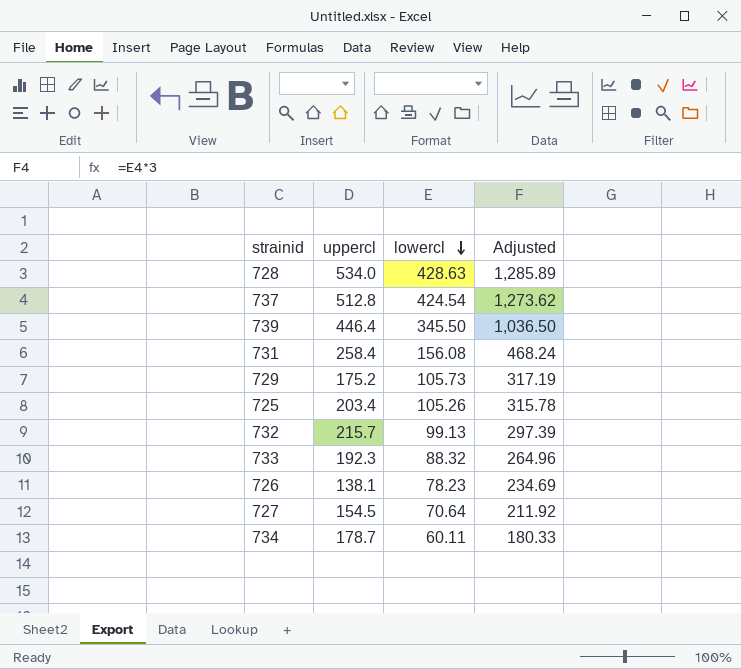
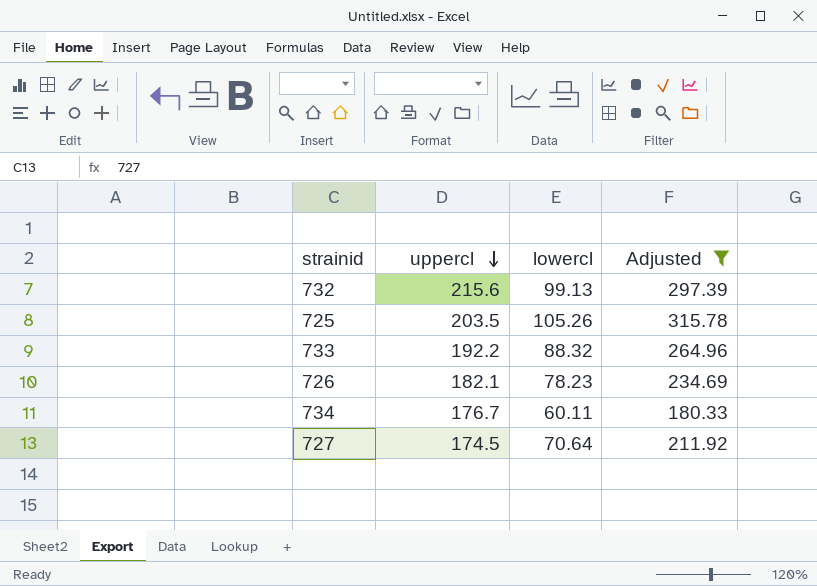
filter: none -> Adjusted <= 315.78
row order: lowercl descending -> uppercl descending
732 | uppercl: 215.7 -> 215.6
725 | uppercl: 203.4 -> 203.5
733 | uppercl: 192.3 -> 192.2
726 | uppercl: 138.1 -> 182.1
734 | uppercl: 178.7 -> 176.7
727 | uppercl: 154.5 -> 174.5

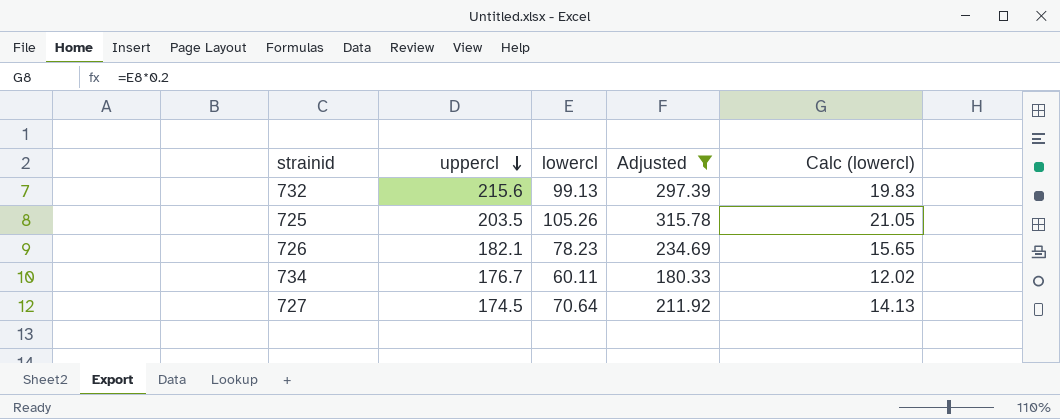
column Calc (lowercl) | formula: none -> [lowercl] * 0.2
row 733: 192.2 | 88.32 | 264.96 -> none

